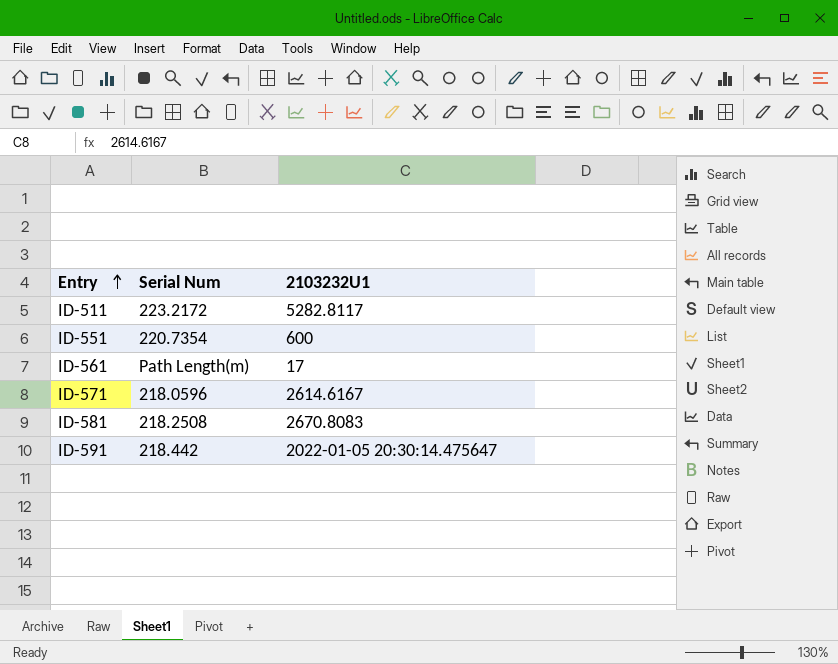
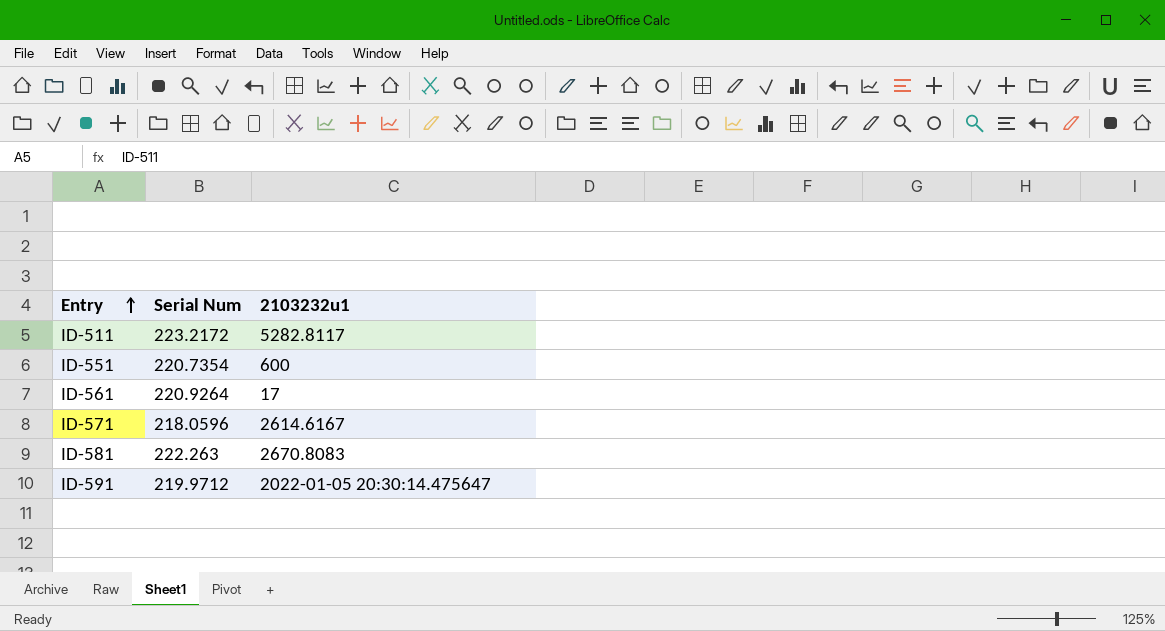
column name: 2103232U1 -> 2103232u1
ID-561 | Serial Num: Path Length(m) -> 220.9264
ID-581 | Serial Num: 218.2508 -> 222.263
ID-591 | Serial Num: 218.442 -> 219.9712

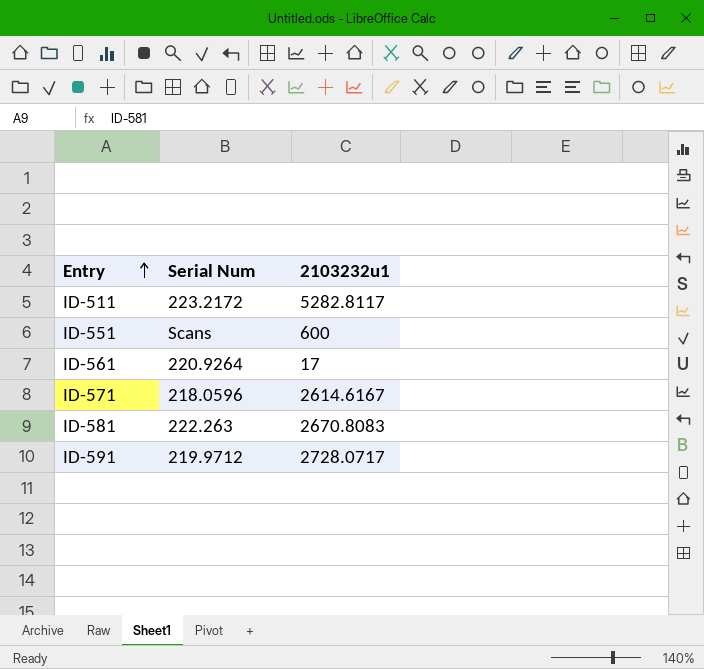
ID-551 | Serial Num: 220.7354 -> Scans
ID-591 | 2103232u1: 2022-01-05 20:30:14.475647 -> 2728.0717

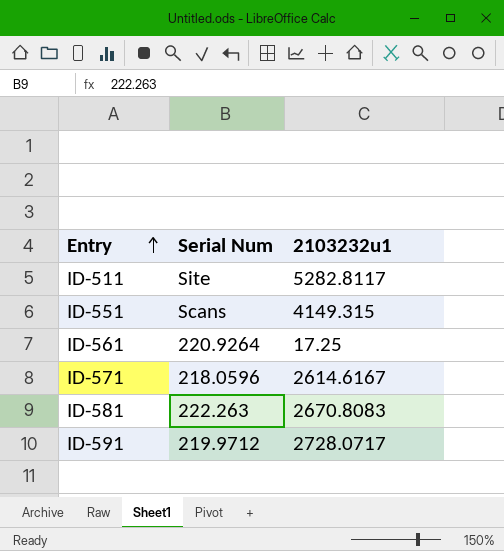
ID-511 | Serial Num: 223.2172 -> Site
ID-551 | 2103232u1: 600 -> 4149.315
ID-561 | 2103232u1: 17 -> 17.25

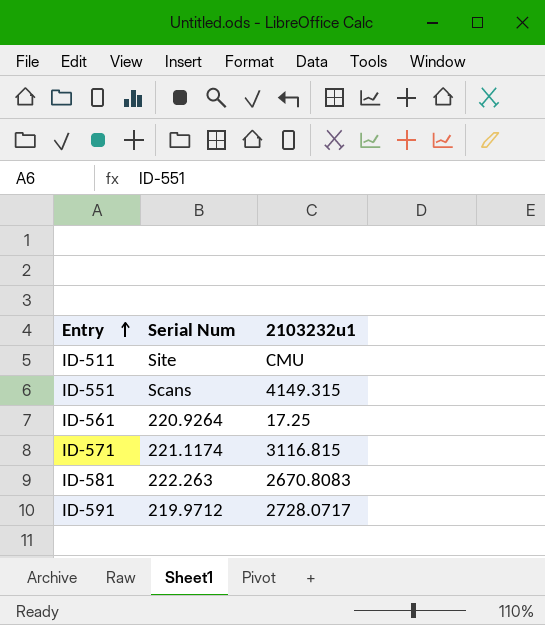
ID-511 | 2103232u1: 5282.8117 -> CMU
ID-571 | Serial Num: 218.0596 -> 221.1174
ID-571 | 2103232u1: 2614.6167 -> 3116.815

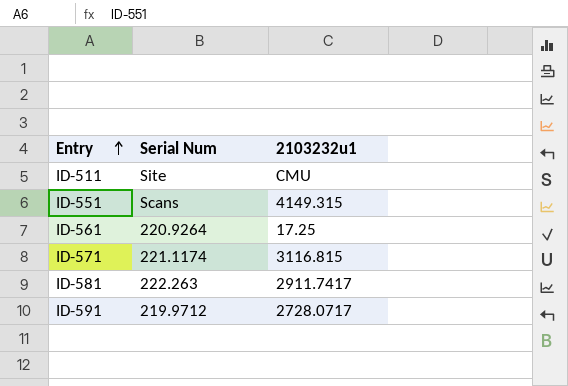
ID-581 | 2103232u1: 2670.8083 -> 2911.7417

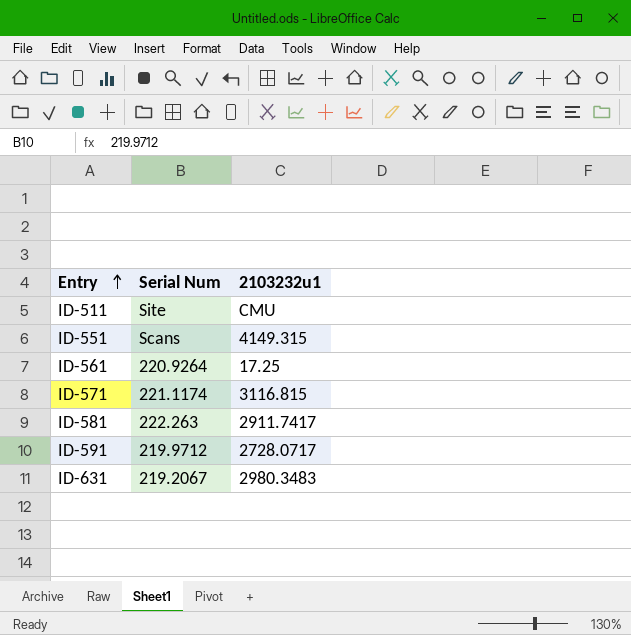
row ID-631: none -> 219.2067 | 2980.3483

